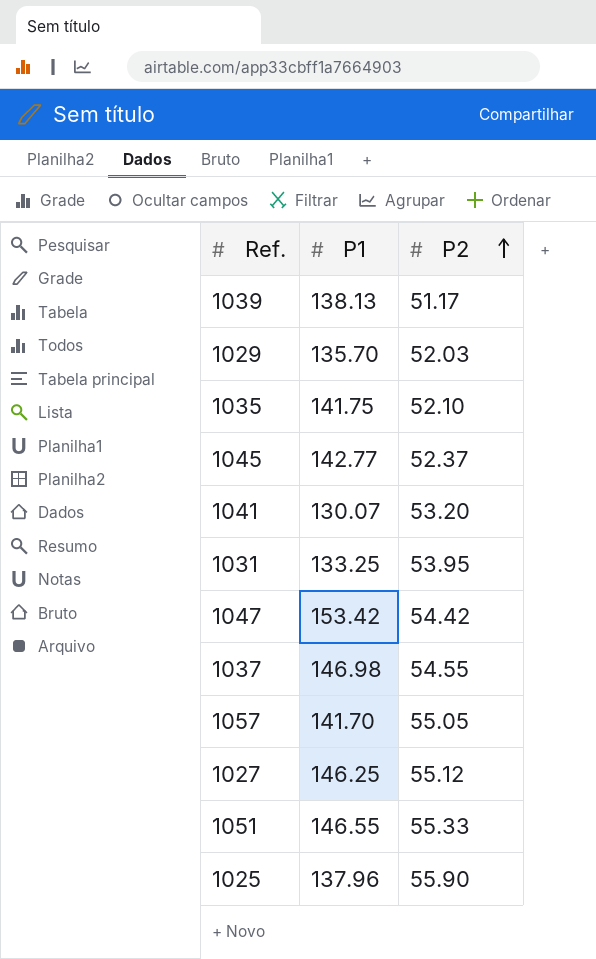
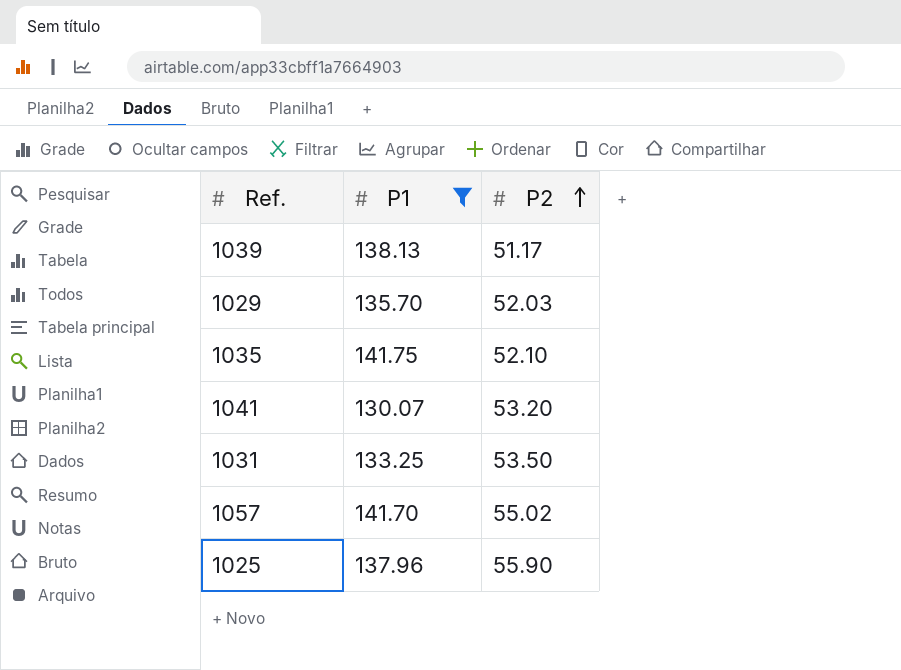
filter: none -> P1 <= 141.75
1031 | P2: 53.95 -> 53.50
1057 | P2: 55.05 -> 55.02

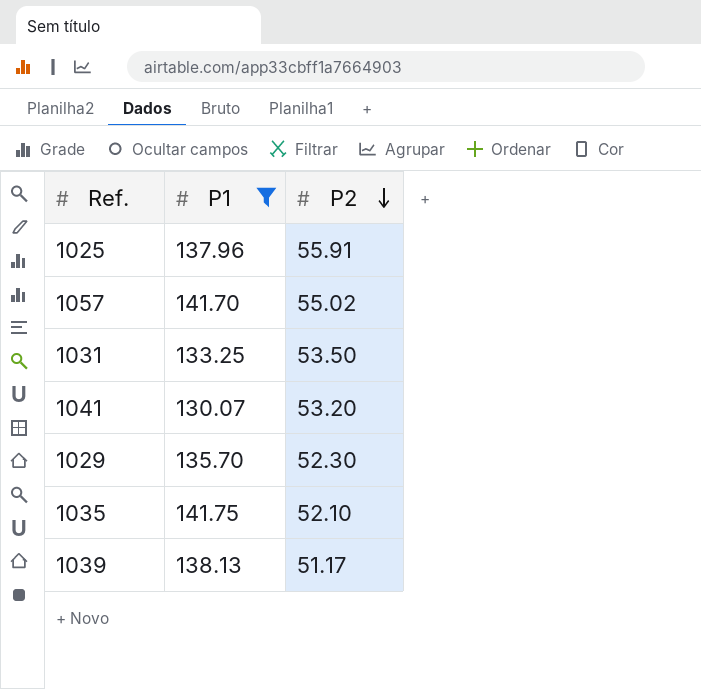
row order: P2 ascending -> P2 descending
1025 | P2: 55.90 -> 55.91
1029 | P2: 52.03 -> 52.30

